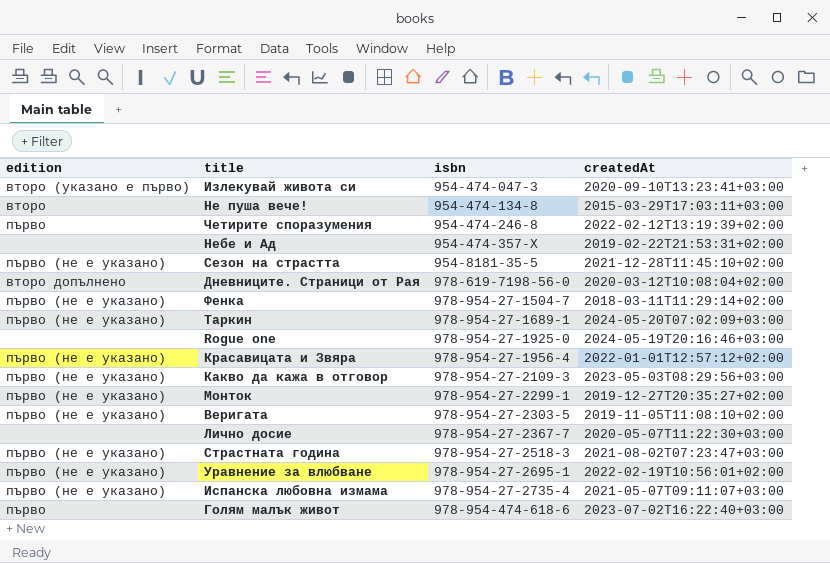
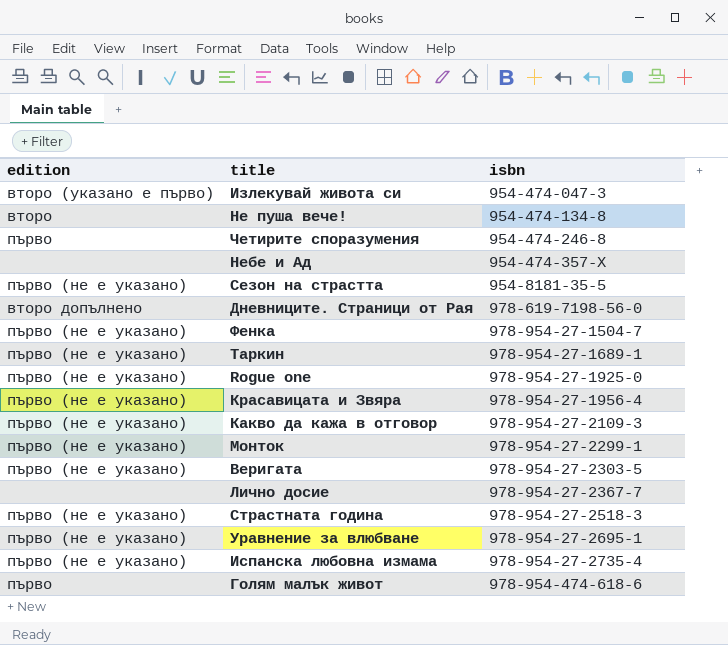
column createdAt | position: 4 -> none
Rogue one | edition: none -> първо (не е указано)

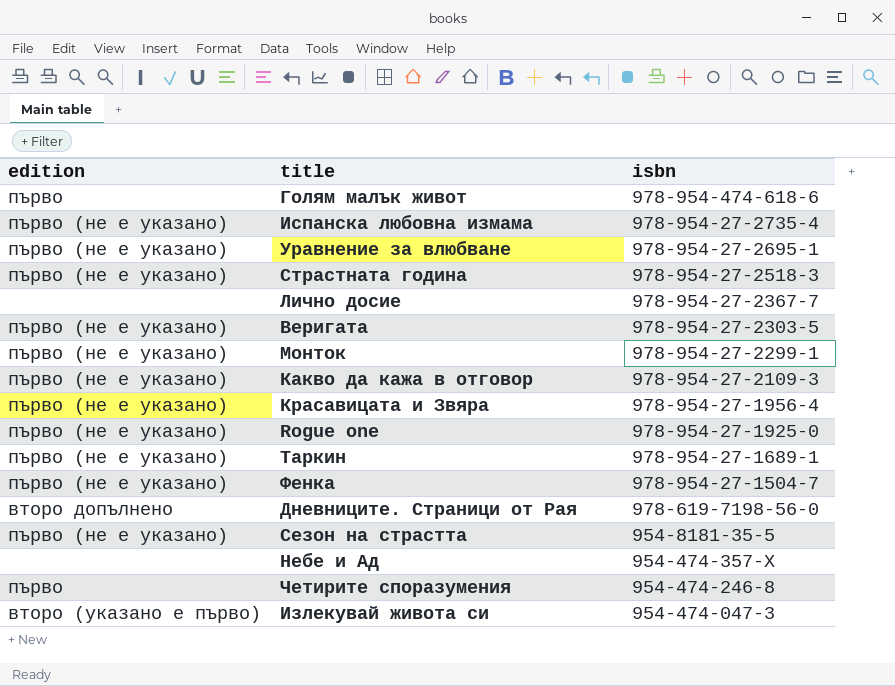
row order: isbn ascending -> isbn descending
row Не пуша вече!: второ | 954-474-134-8 -> none

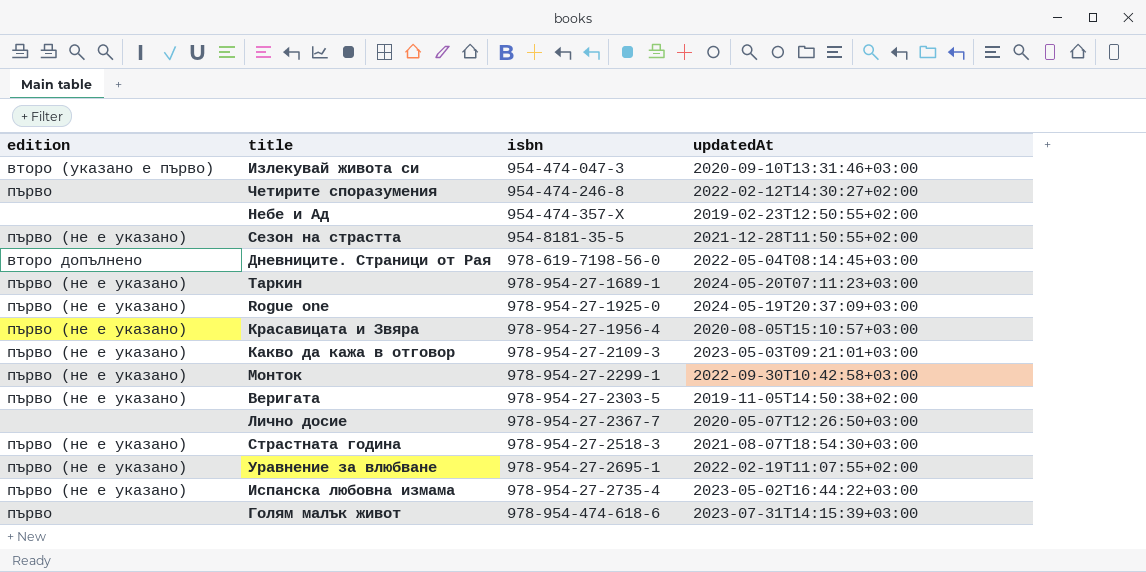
row order: isbn descending -> isbn ascending
column updatedAt | position: none -> 4
row Фенка: първо (не е указано) | 978-954-27-1504-7 -> none

